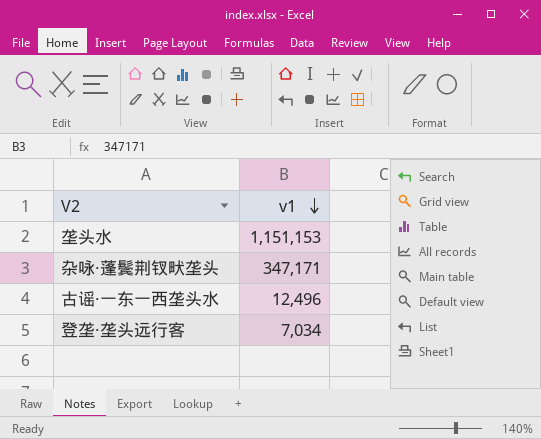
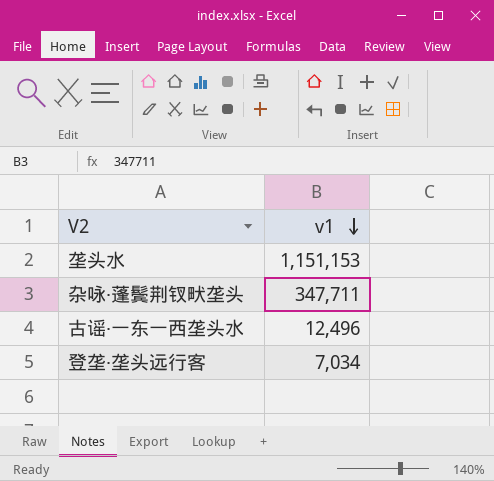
杂咏·蓬鬓荆钗畎垄头 | v1: 347,171 -> 347,711

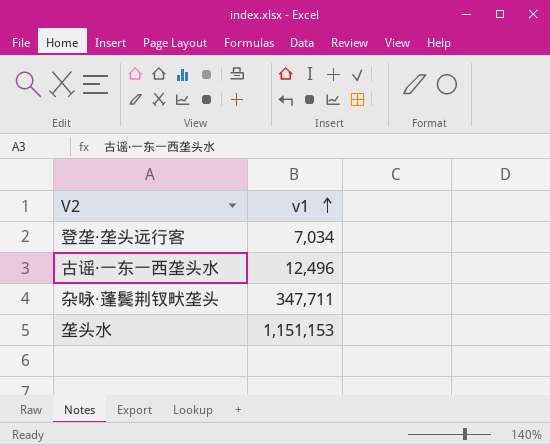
row order: v1 descending -> v1 ascending

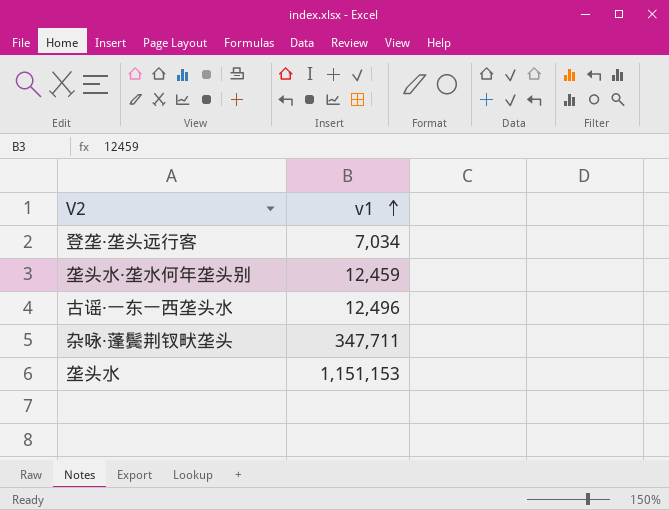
row 垄头水·垄水何年垄头别: none -> 12,459

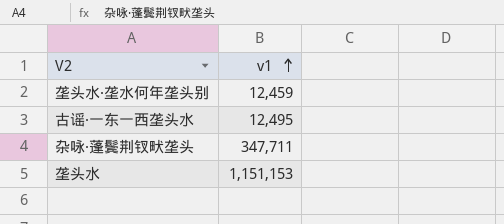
row 登垄·垄头远行客: 7,034 -> none
古谣·一东一西垄头水 | v1: 12,496 -> 12,495

